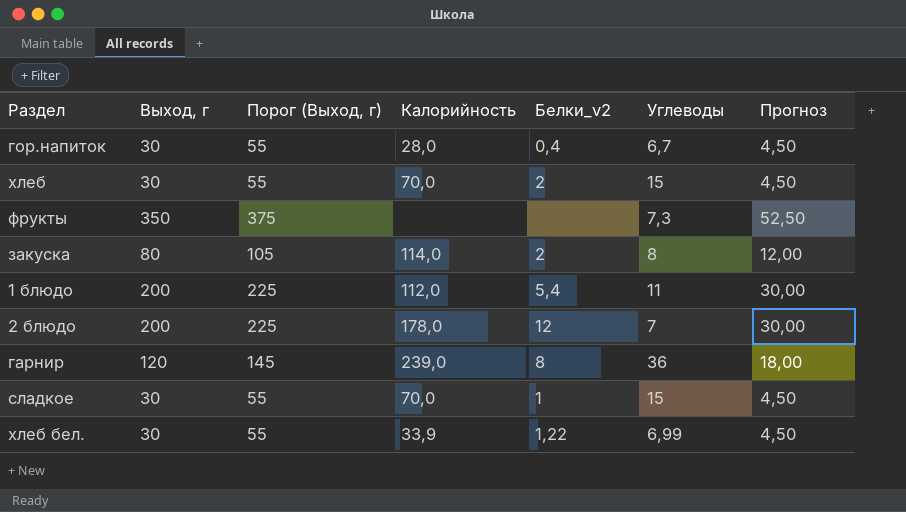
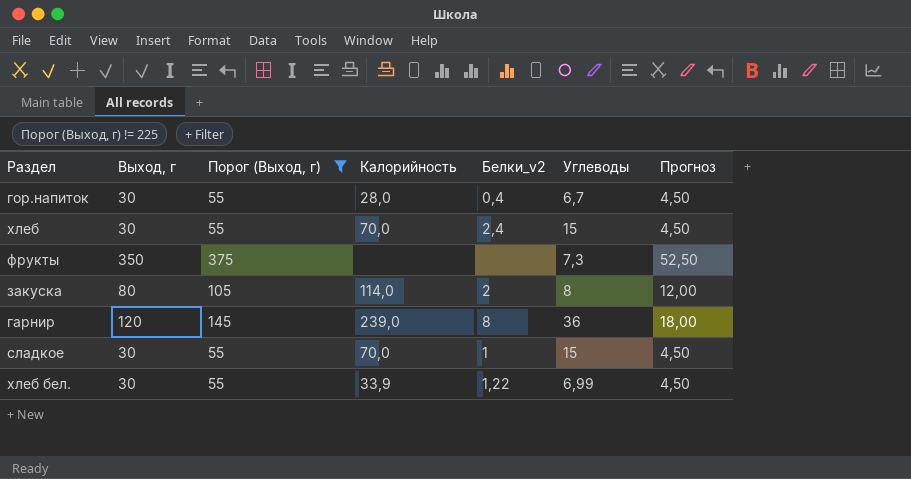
filter: none -> Порог (Выход, г) != 225
хлеб | Белки_v2: 2 -> 2,4

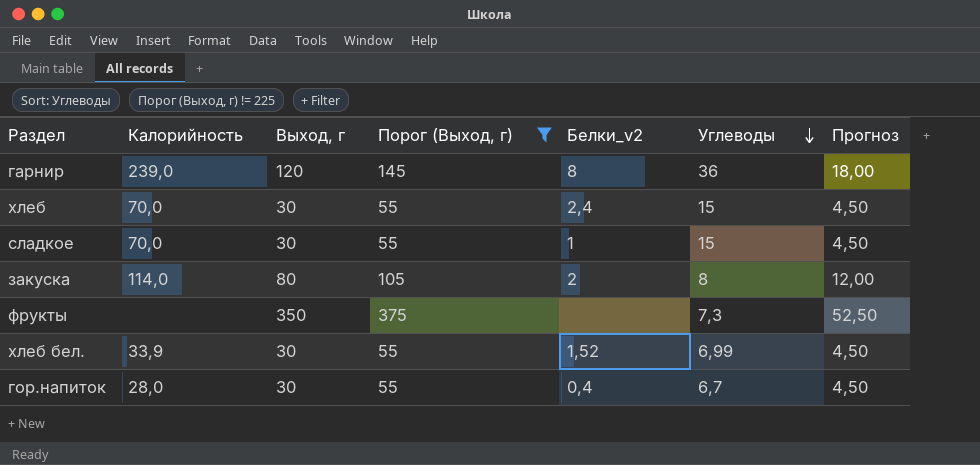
row order: none -> Углеводы descending
column Калорийность | position: 4 -> 2
хлеб бел. | Белки_v2: 1,22 -> 1,52

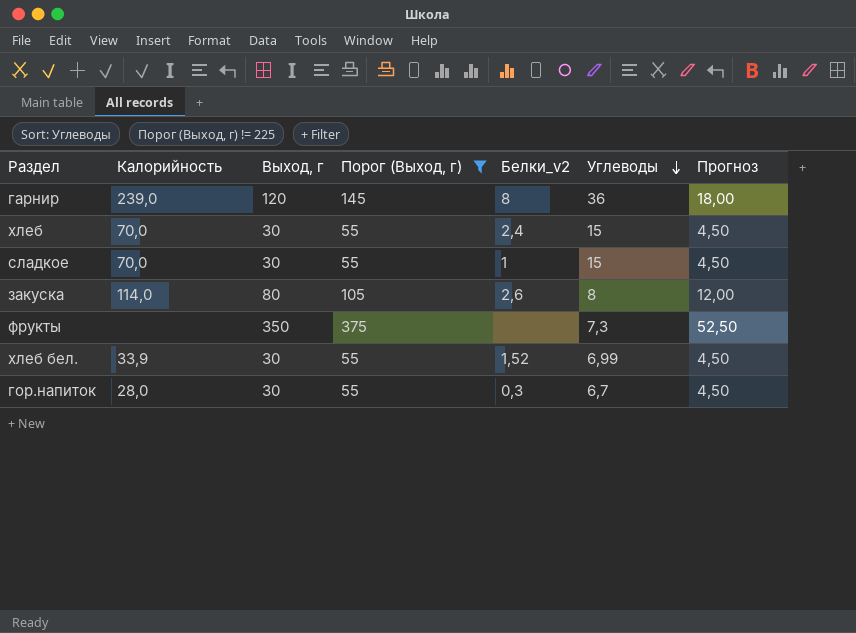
закуска | Белки_v2: 2 -> 2,6
гор.напиток | Белки_v2: 0,4 -> 0,3

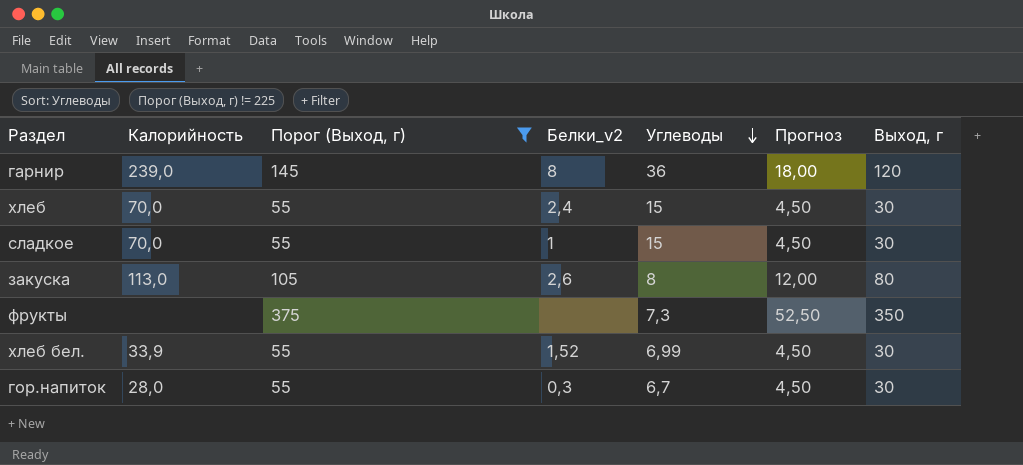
column Выход, г | position: 3 -> 7
закуска | Калорийность: 114,0 -> 113,0

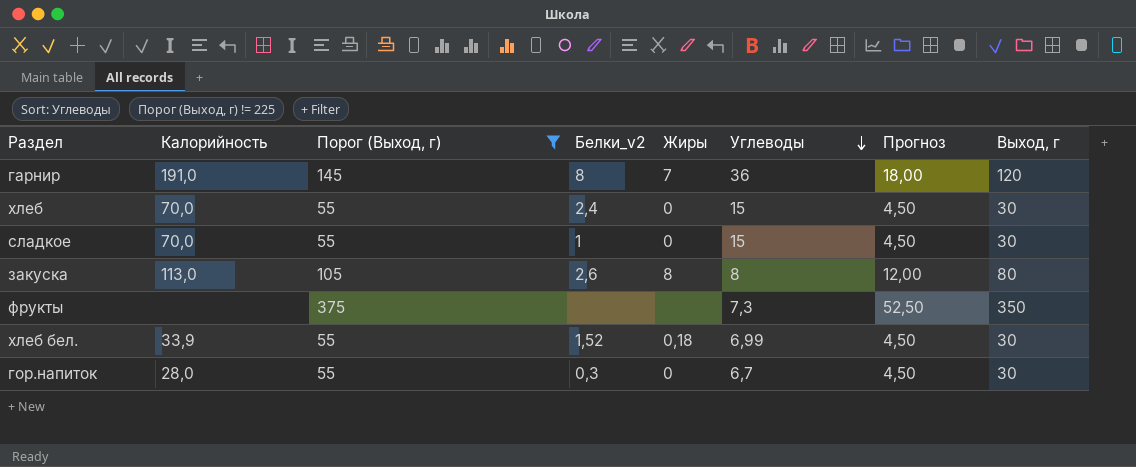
column Жиры | position: none -> 5
гарнир | Калорийность: 239,0 -> 191,0

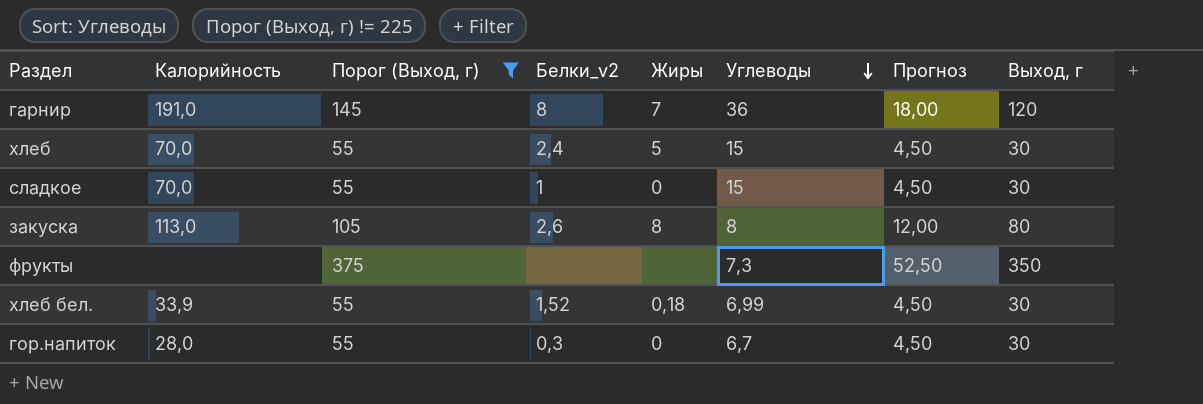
хлеб | Жиры: 0 -> 5

